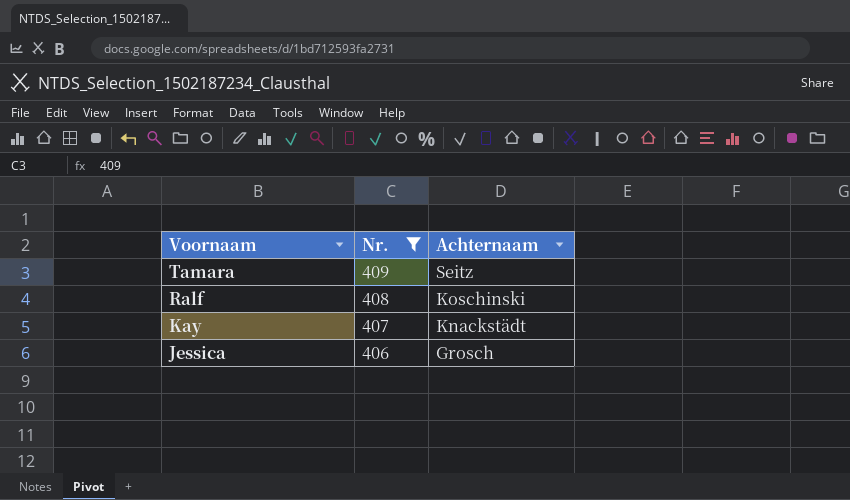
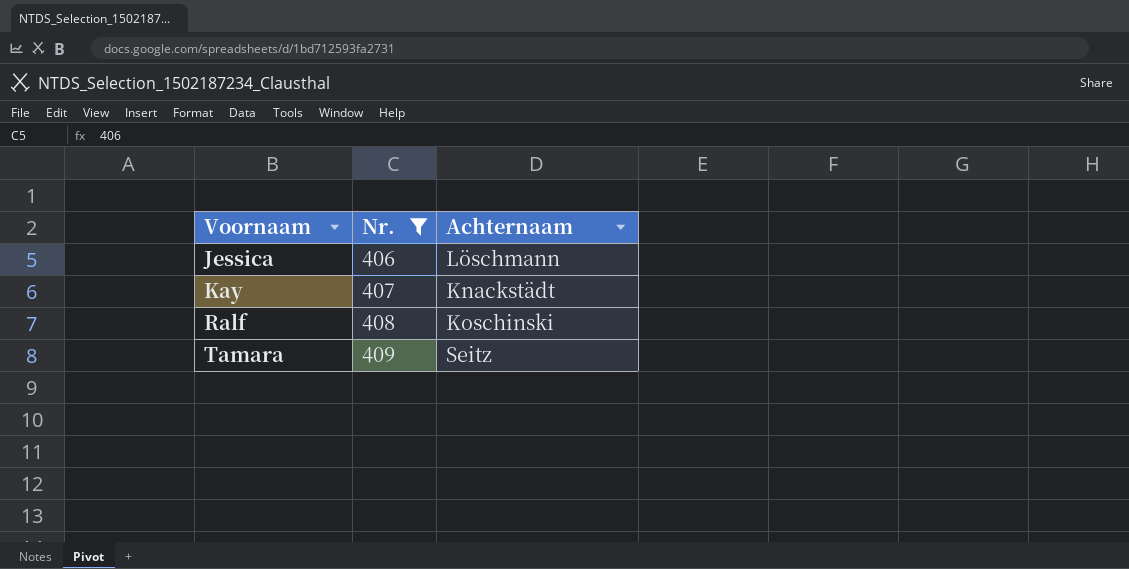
row order: Voornaam descending -> Voornaam ascending
Jessica | Achternaam: Grosch -> Löschmann

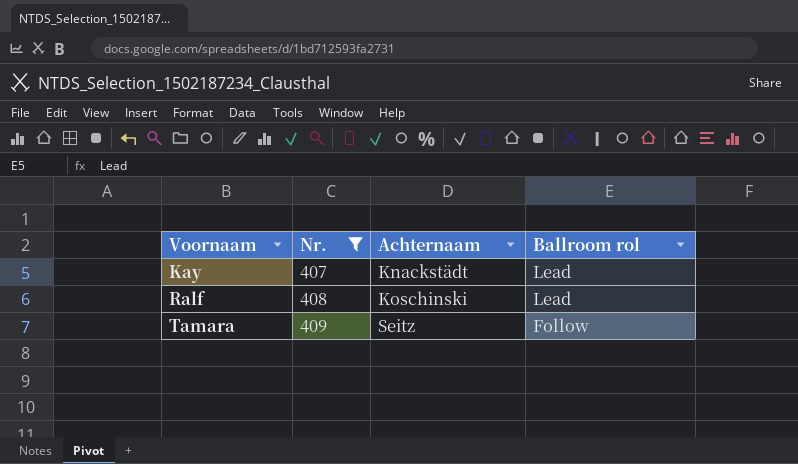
column Ballroom rol | position: none -> 4
row Jessica: 406 | Löschmann -> none

